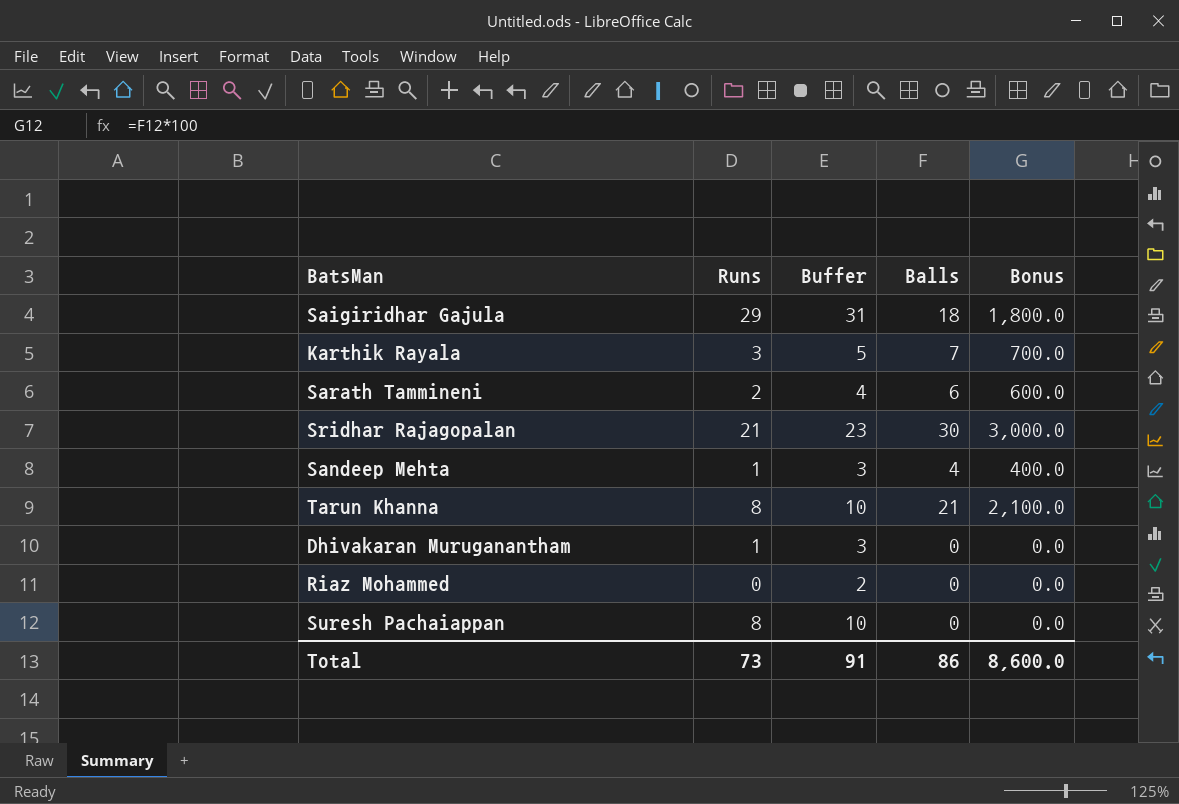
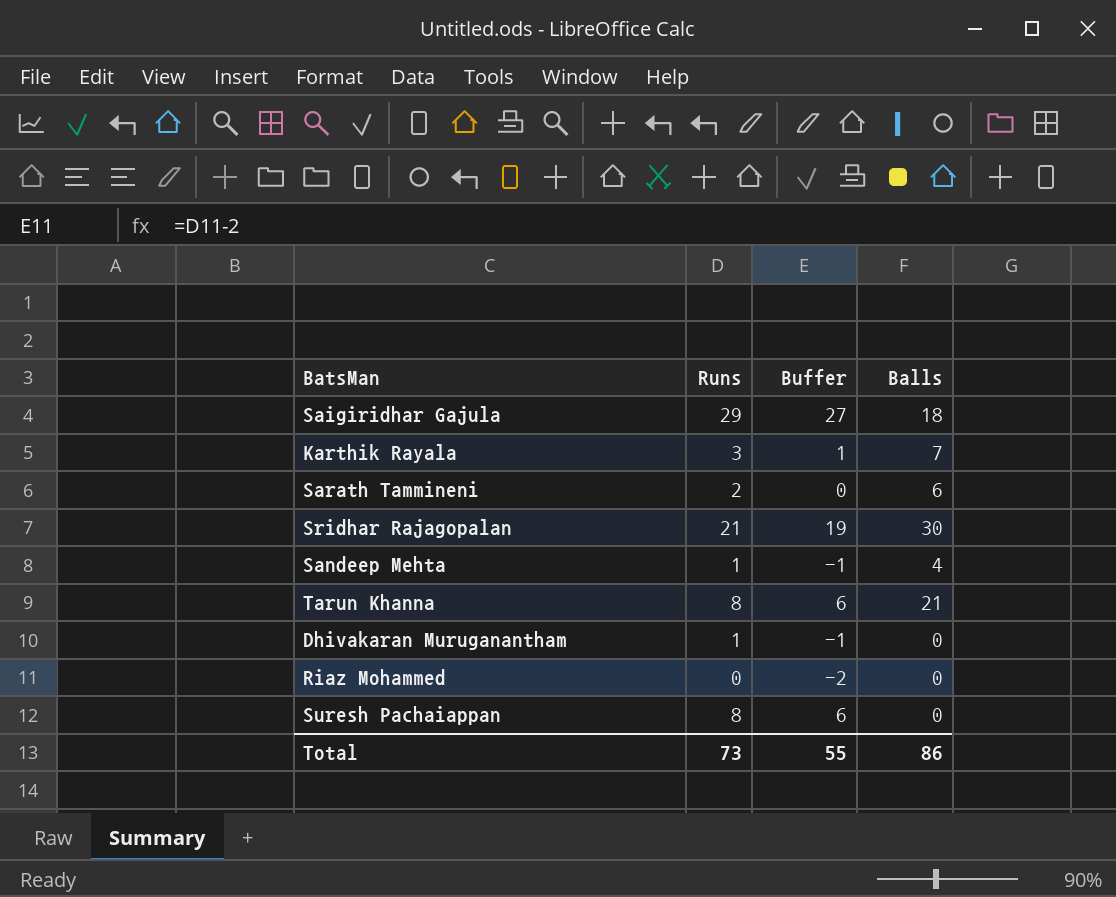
column Bonus | formula: [Balls] * 100 -> none
column Buffer | formula: [Runs] + 2 -> [Runs] - 2
Total | Buffer: 91 -> 55

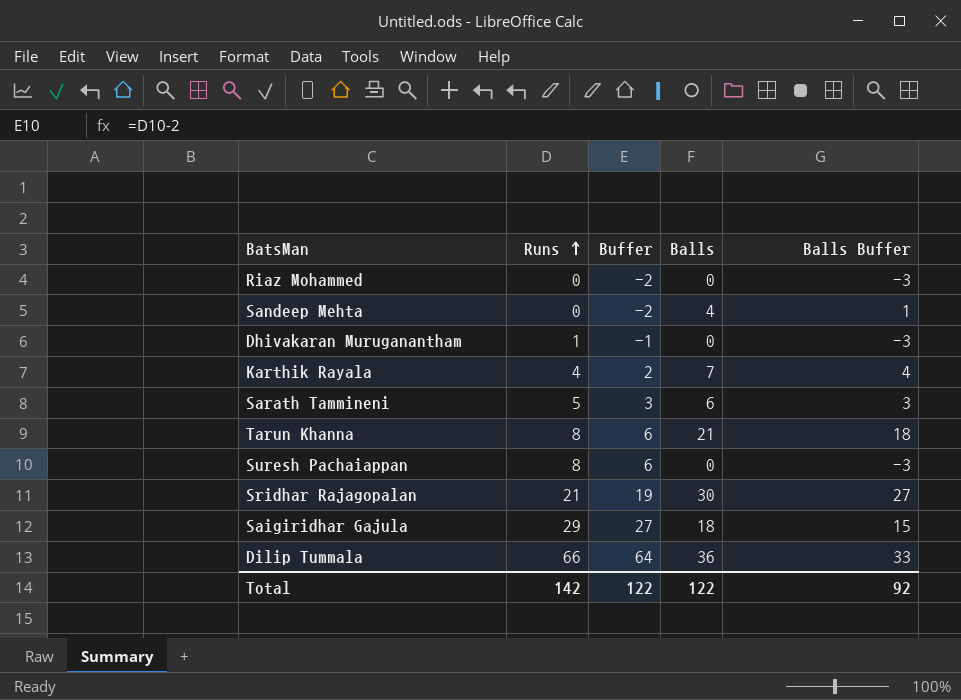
row order: none -> Runs ascending
column Balls Buffer | formula: none -> [Balls] - 3
Sandeep Mehta | Runs: 1 -> 0
Sandeep Mehta | Buffer: -1 -> -2
Karthik Rayala | Runs: 3 -> 4
Karthik Rayala | Buffer: 1 -> 2
Sarath Tammineni | Runs: 2 -> 5
Sarath Tammineni | Buffer: 0 -> 3
row Dilip Tummala: none -> 66 | 64 | 36 | 33
Total | Runs: 73 -> 142
Total | Buffer: 55 -> 122
Total | Balls: 86 -> 122

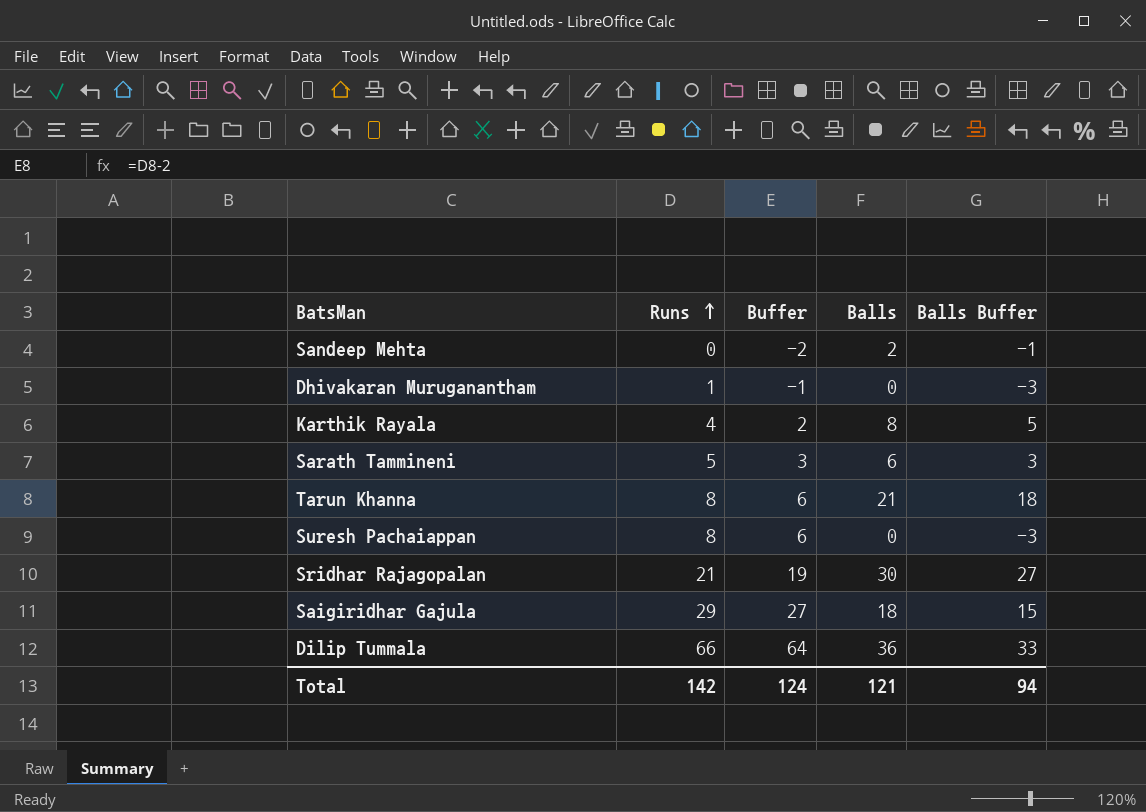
row Riaz Mohammed: 0 | -2 | 0 | -3 -> none
Sandeep Mehta | Balls: 4 -> 2
Sandeep Mehta | Balls Buffer: 1 -> -1
Karthik Rayala | Balls: 7 -> 8
Karthik Rayala | Balls Buffer: 4 -> 5
Total | Buffer: 122 -> 124
Total | Balls: 122 -> 121
Total | Balls Buffer: 92 -> 94

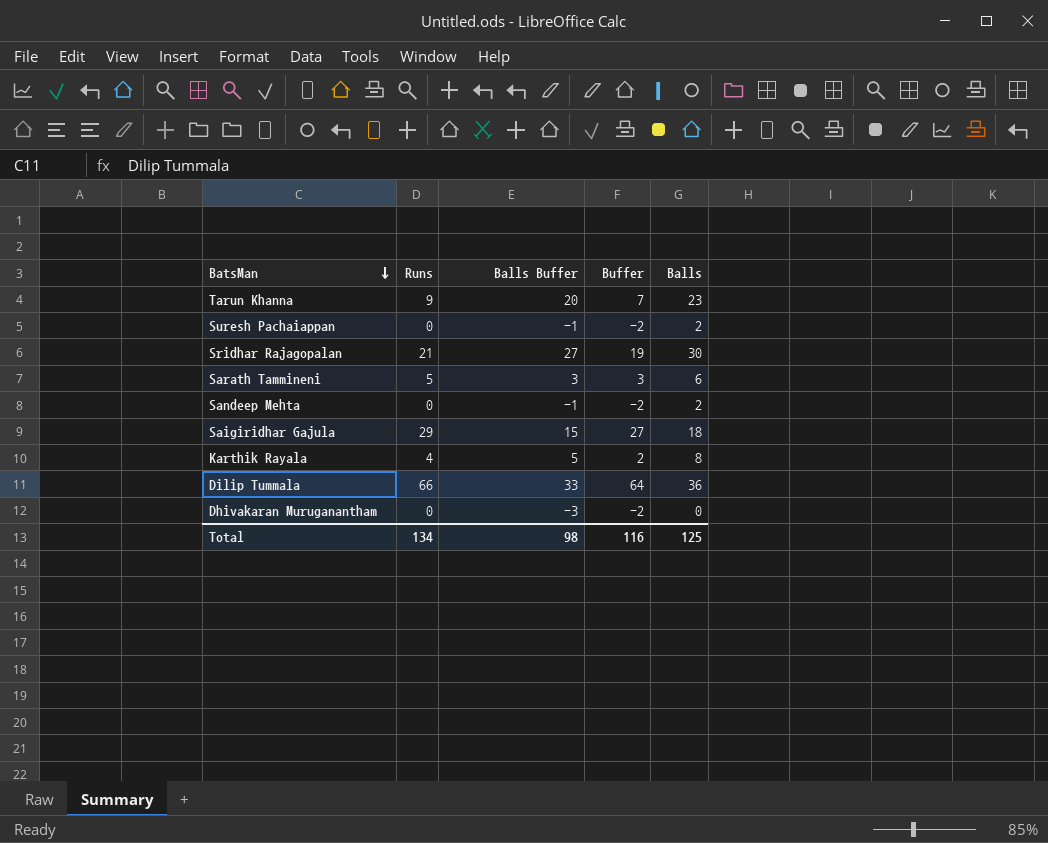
row order: Runs ascending -> BatsMan descending
column Balls Buffer | position: 5 -> 3
Tarun Khanna | Runs: 8 -> 9
Tarun Khanna | Balls Buffer: 18 -> 20
Tarun Khanna | Buffer: 6 -> 7
Tarun Khanna | Balls: 21 -> 23
Suresh Pachaiappan | Runs: 8 -> 0
Suresh Pachaiappan | Balls Buffer: -3 -> -1
Suresh Pachaiappan | Buffer: 6 -> -2
Suresh Pachaiappan | Balls: 0 -> 2
Dhivakaran Muruganantham | Runs: 1 -> 0
Dhivakaran Muruganantham | Buffer: -1 -> -2
Total | Runs: 142 -> 134
Total | Balls Buffer: 94 -> 98
Total | Buffer: 124 -> 116
Total | Balls: 121 -> 125

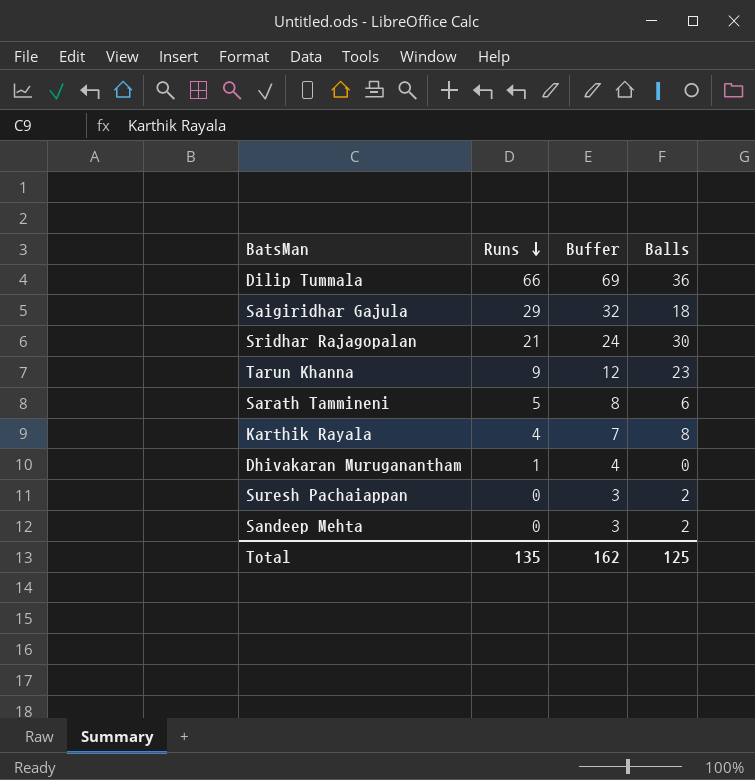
row order: BatsMan descending -> Runs descending
column Balls Buffer | formula: [Balls] - 3 -> none
column Buffer | formula: [Runs] - 2 -> [Runs] + 3
Dhivakaran Muruganantham | Runs: 0 -> 1
Total | Runs: 134 -> 135
Total | Buffer: 116 -> 162

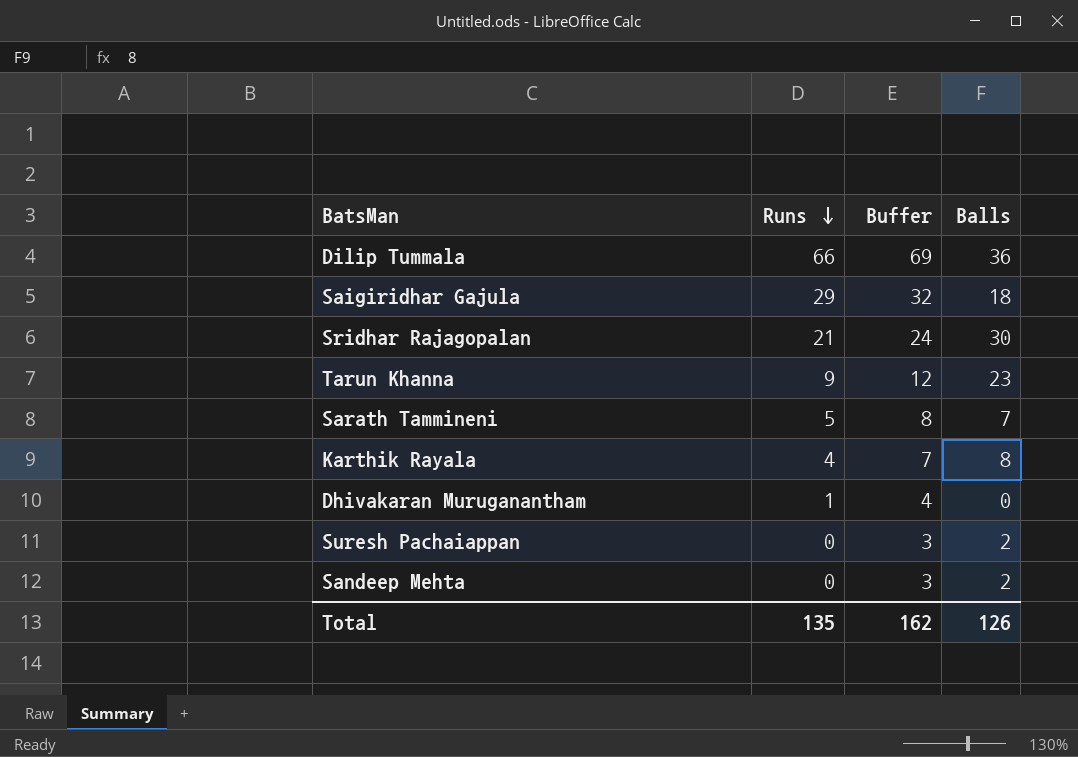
Sarath Tammineni | Balls: 6 -> 7
Total | Balls: 125 -> 126

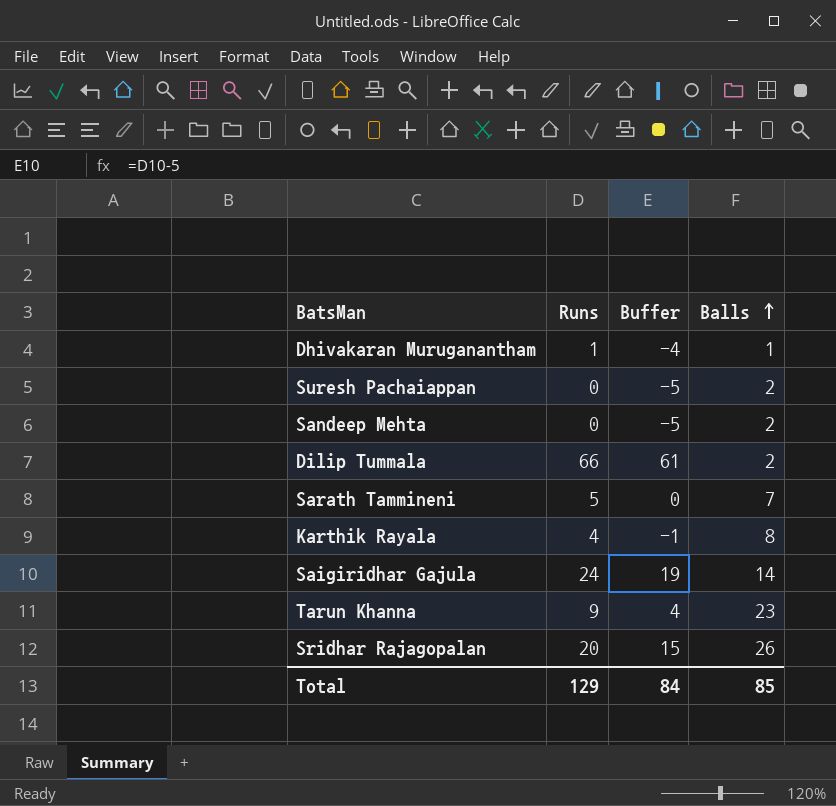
row order: Runs descending -> Balls ascending
column Buffer | formula: [Runs] + 3 -> [Runs] - 5
Dhivakaran Muruganantham | Balls: 0 -> 1
Dilip Tummala | Balls: 36 -> 2
Saigiridhar Gajula | Runs: 29 -> 24
Saigiridhar Gajula | Balls: 18 -> 14
Sridhar Rajagopalan | Runs: 21 -> 20
Sridhar Rajagopalan | Balls: 30 -> 26
Total | Runs: 135 -> 129
Total | Buffer: 162 -> 84
Total | Balls: 126 -> 85

